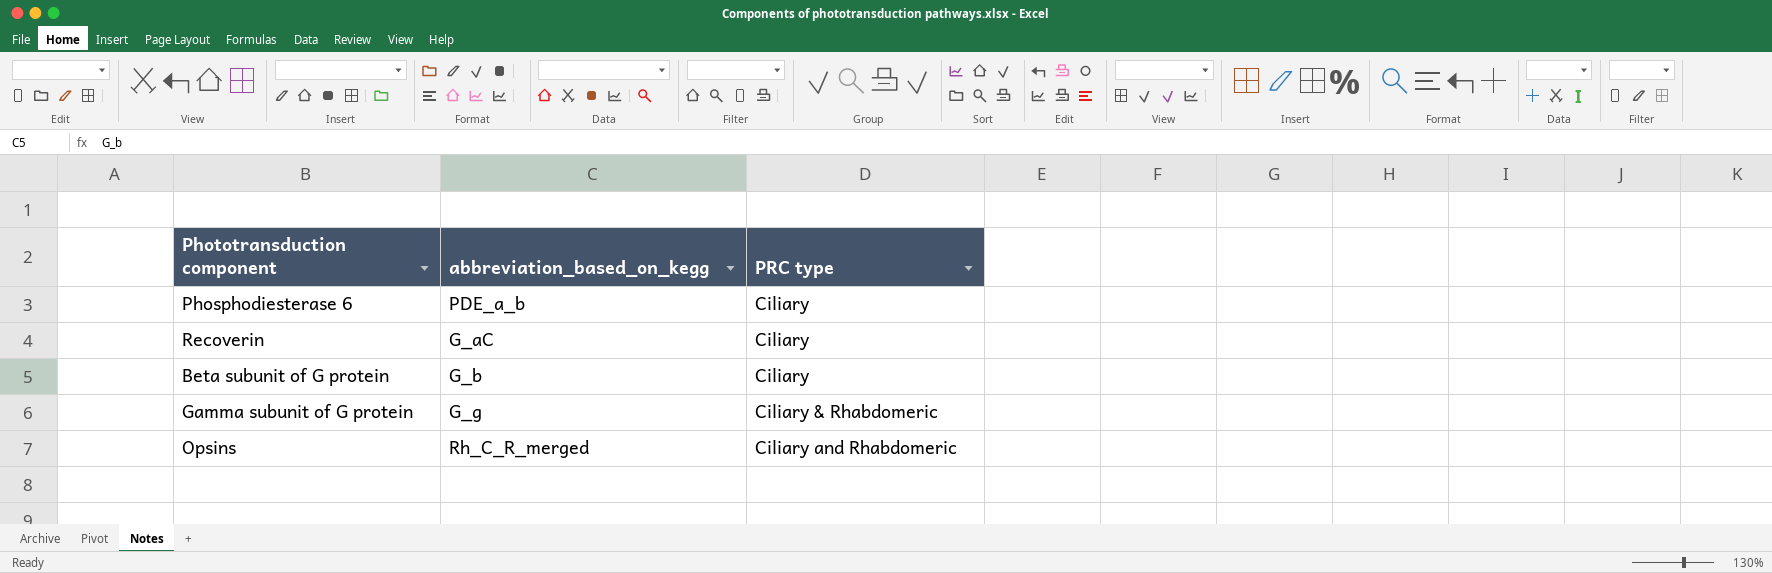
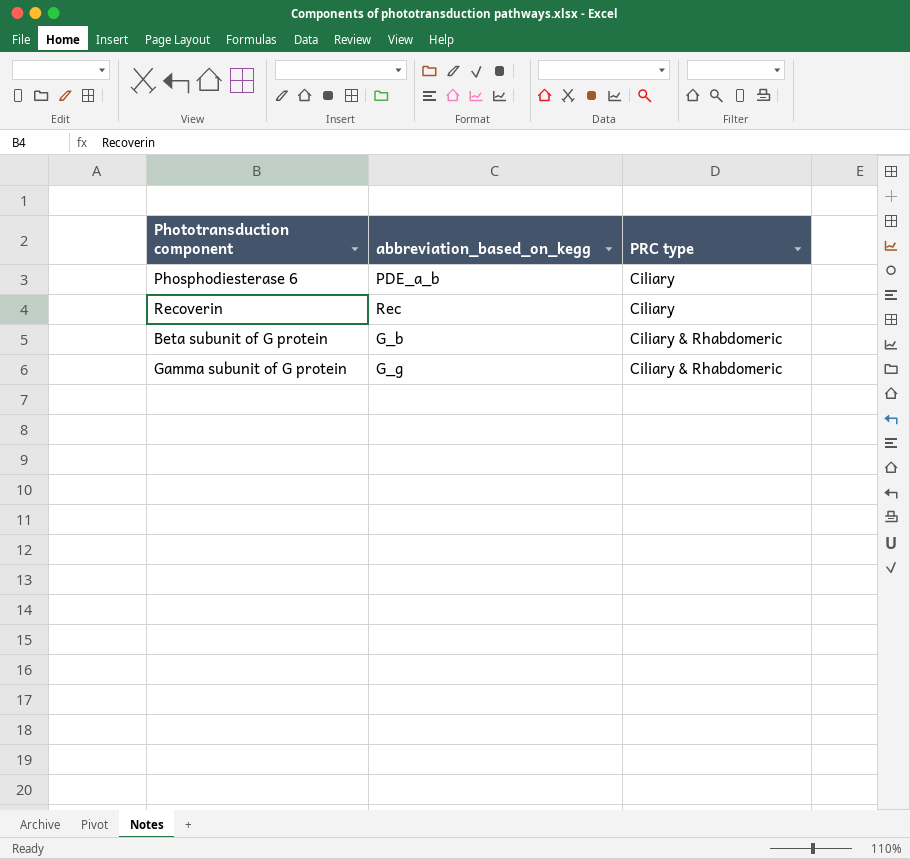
row Opsins: Rh_C_R_merged | Ciliary and Rhabdomeric -> none
Recoverin | abbreviation_based_on_kegg: G_aC -> Rec
Beta subunit of G protein | PRC type: Ciliary -> Ciliary & Rhabdomeric

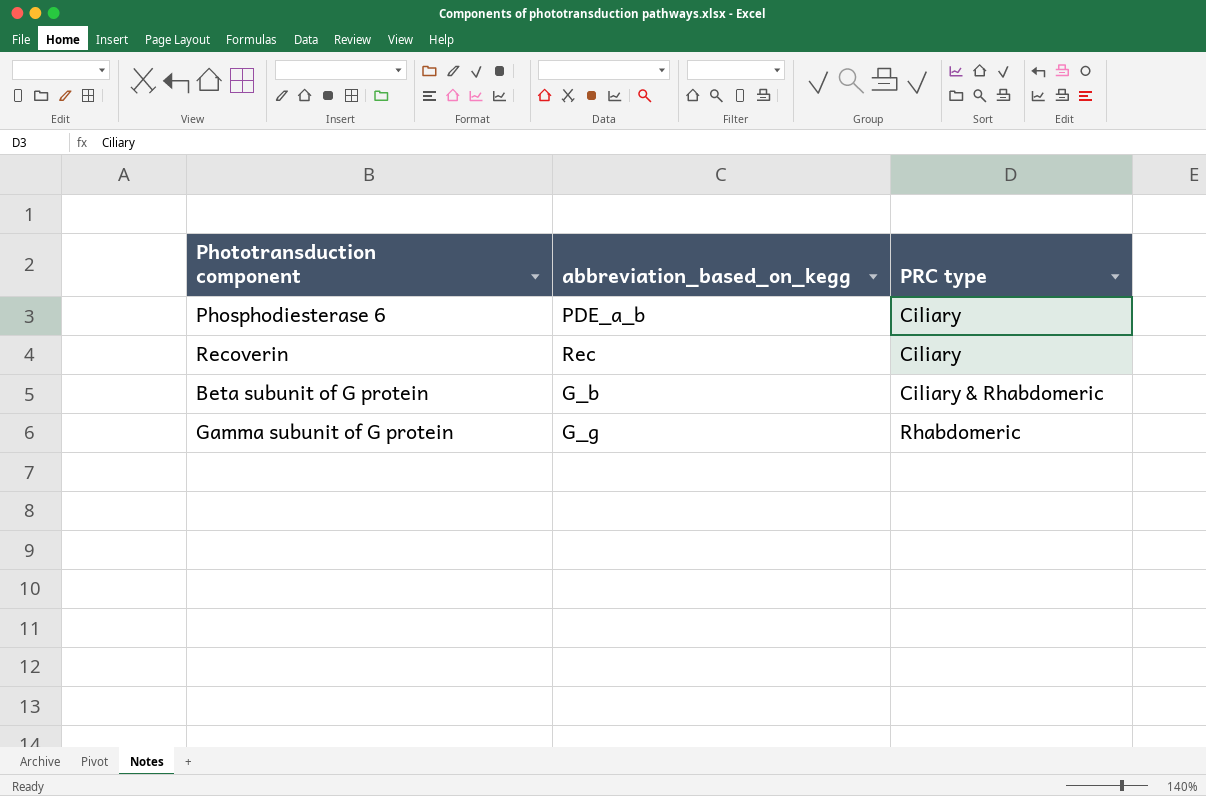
Gamma subunit of G protein | PRC type: Ciliary & Rhabdomeric -> Rhabdomeric

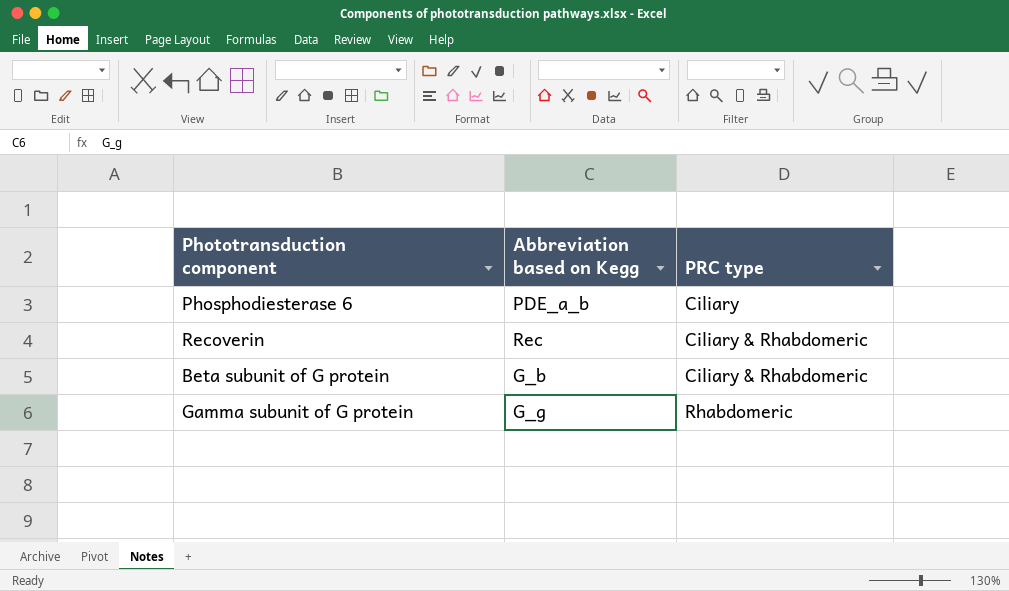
column name: abbreviation_based_on_kegg -> Abbreviation based on Kegg
Recoverin | PRC type: Ciliary -> Ciliary & Rhabdomeric

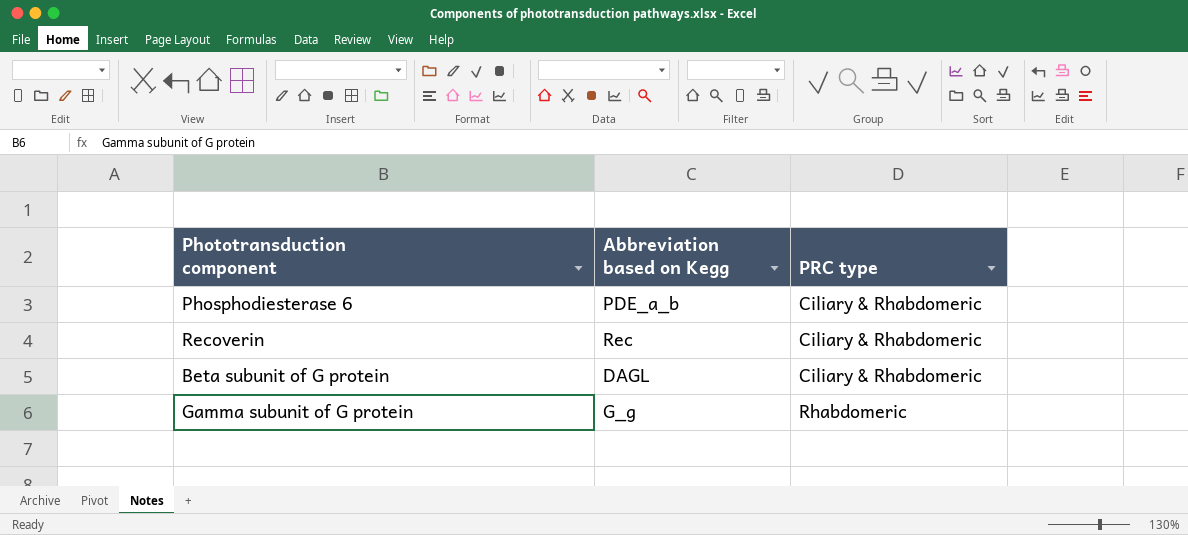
Phosphodiesterase 6 | PRC type: Ciliary -> Ciliary & Rhabdomeric
Beta subunit of G protein | Abbreviation based on Kegg: G_b -> DAGL

